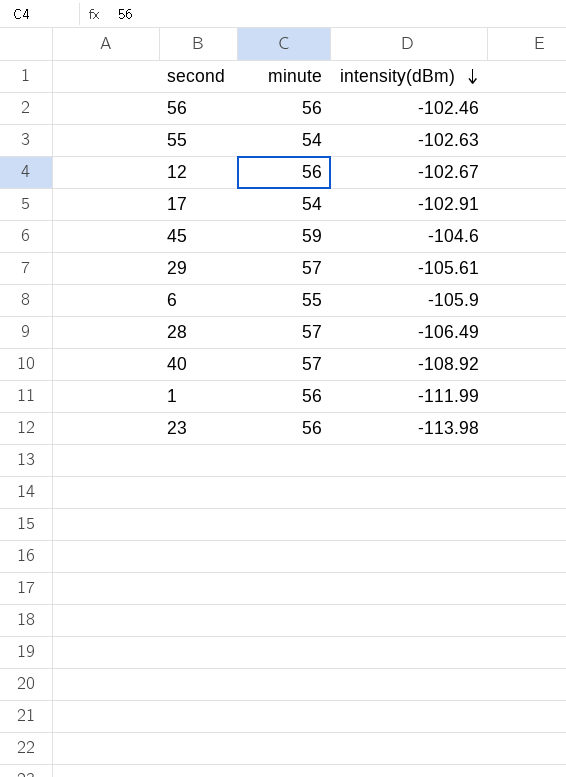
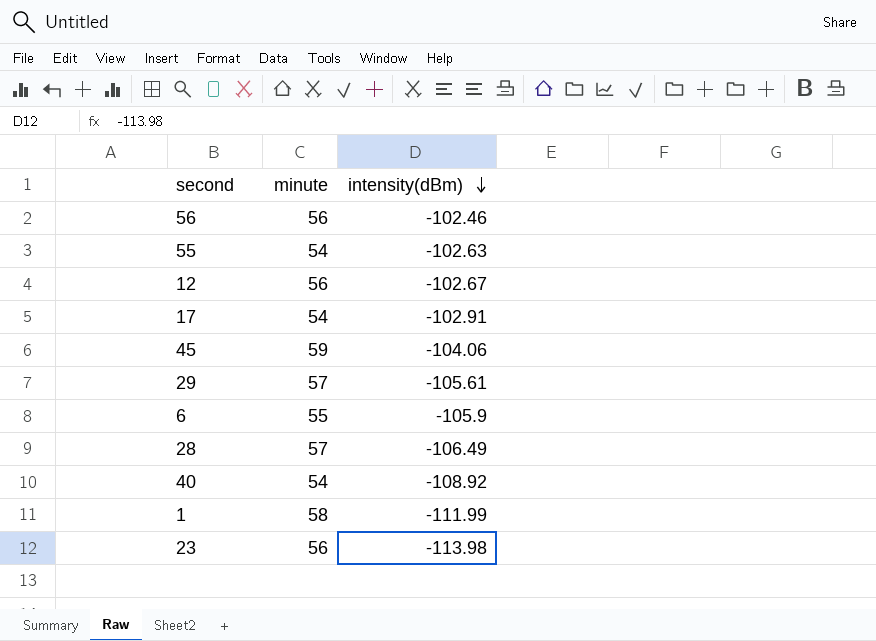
45 | intensity(dBm): -104.6 -> -104.06
40 | minute: 57 -> 54
1 | minute: 56 -> 58

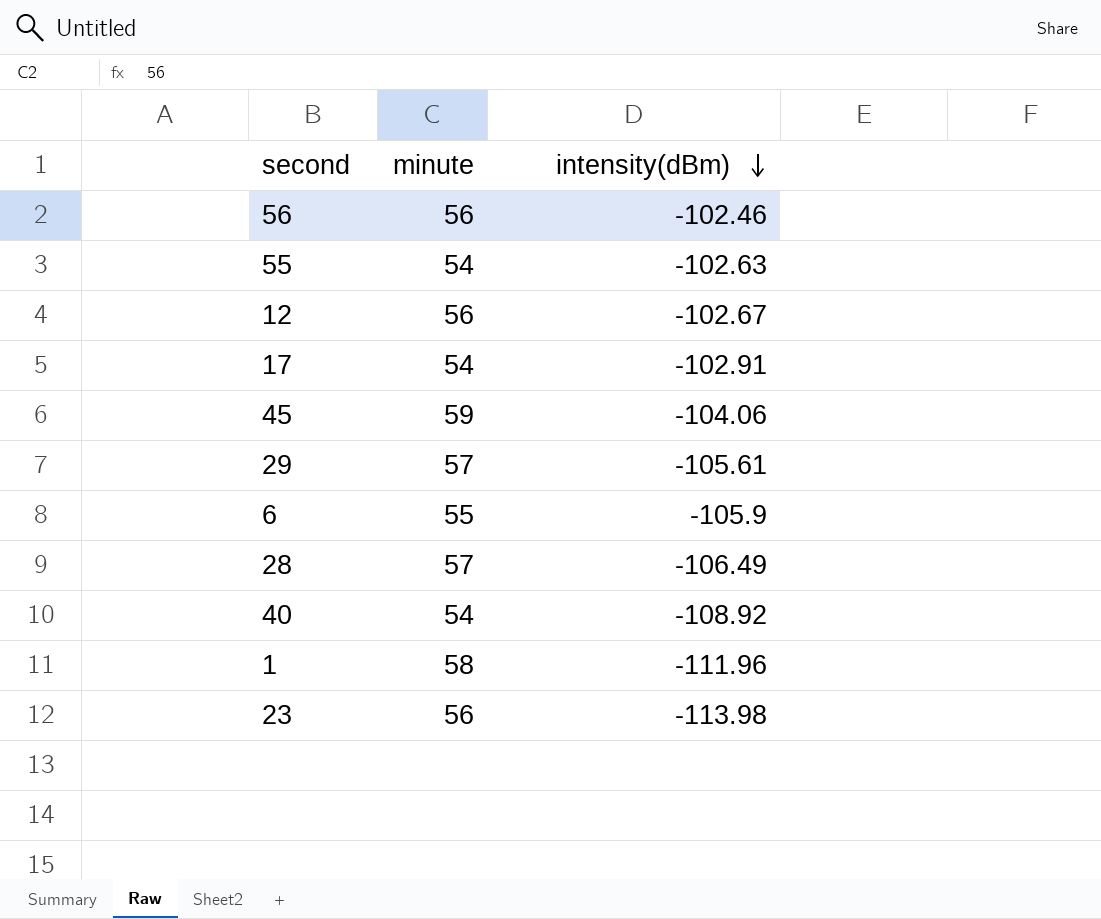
1 | intensity(dBm): -111.99 -> -111.96

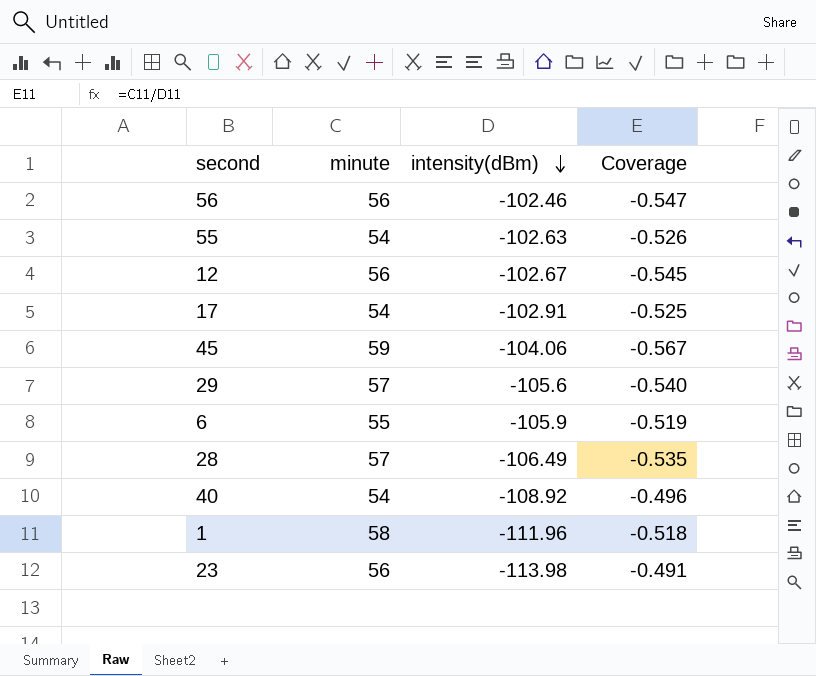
column Coverage | formula: none -> [minute] / [intensity(dBm)]
29 | intensity(dBm): -105.61 -> -105.6

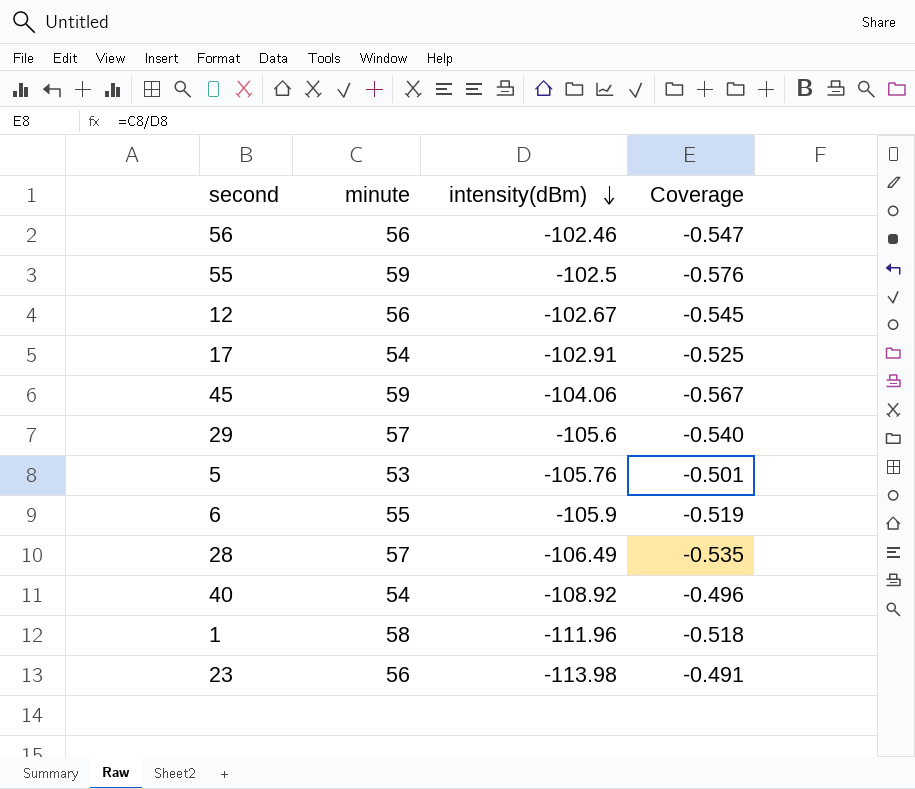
55 | minute: 54 -> 59
55 | intensity(dBm): -102.63 -> -102.5
55 | Coverage: -0.526 -> -0.576
row 5: none -> 53 | -105.76 | -0.501

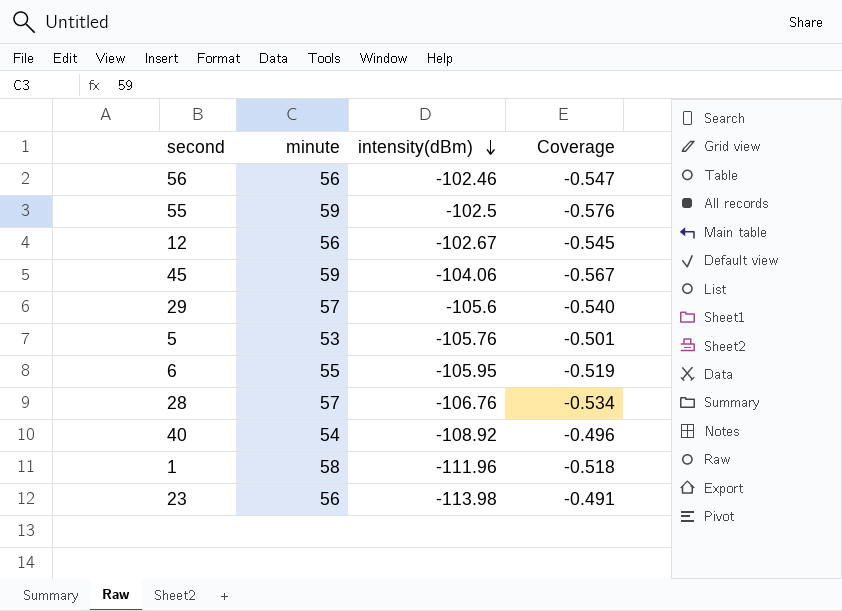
row 17: 54 | -102.91 | -0.525 -> none
6 | intensity(dBm): -105.9 -> -105.95
28 | intensity(dBm): -106.49 -> -106.76
28 | Coverage: -0.535 -> -0.534

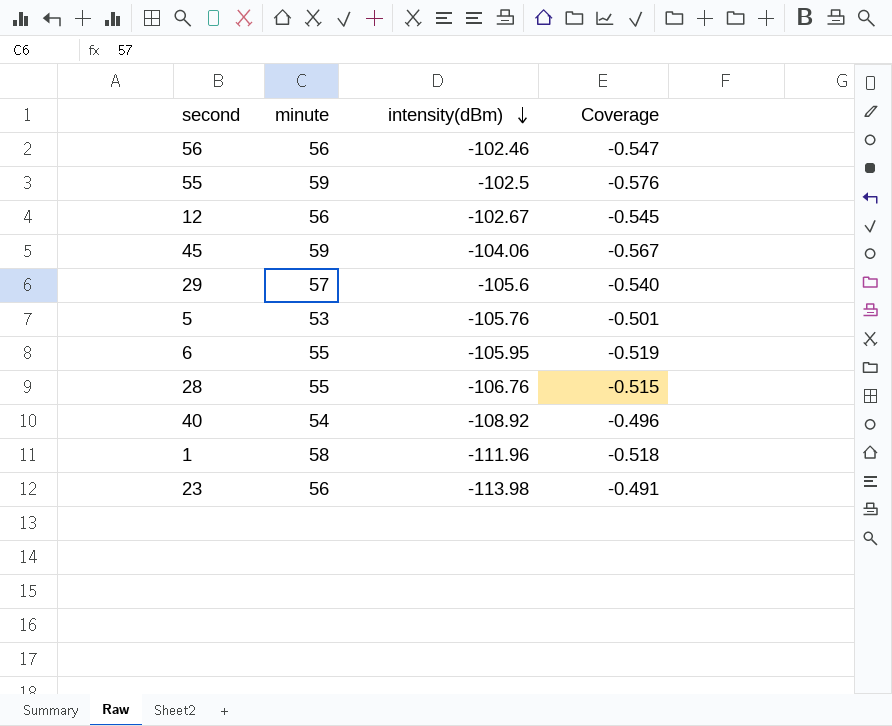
28 | minute: 57 -> 55
28 | Coverage: -0.534 -> -0.515

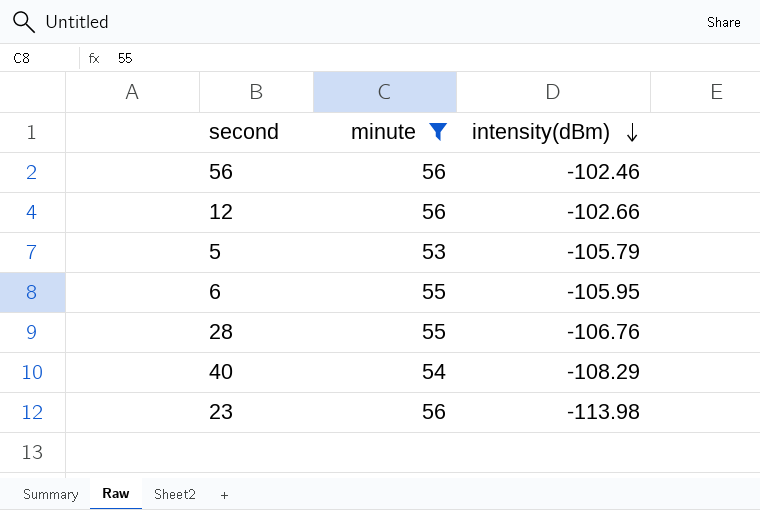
filter: none -> minute <= 56
column Coverage | formula: [minute] / [intensity(dBm)] -> none
12 | intensity(dBm): -102.67 -> -102.66
5 | intensity(dBm): -105.76 -> -105.79
40 | intensity(dBm): -108.92 -> -108.29

